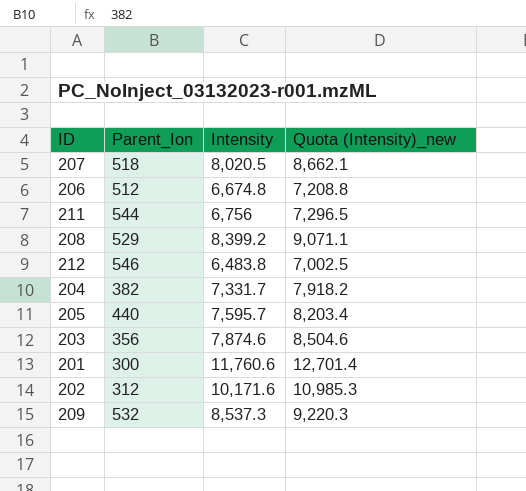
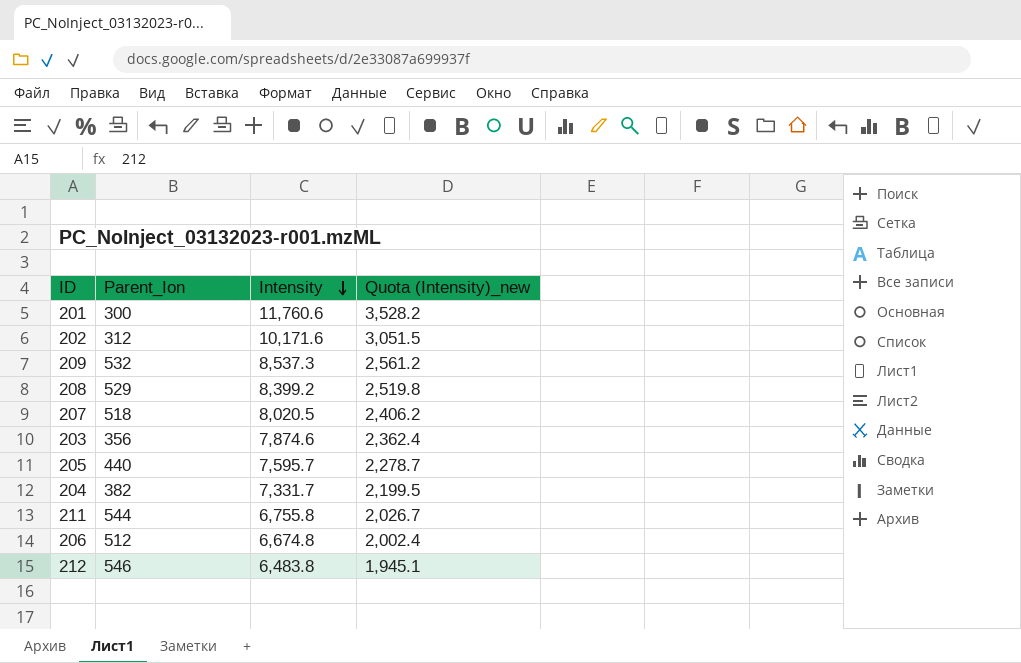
row order: none -> Intensity descending
column Quota (Intensity)_new | formula: [Intensity] * 1.08 -> [Intensity] * 0.3
211 | Intensity: 6,756 -> 6,755.8

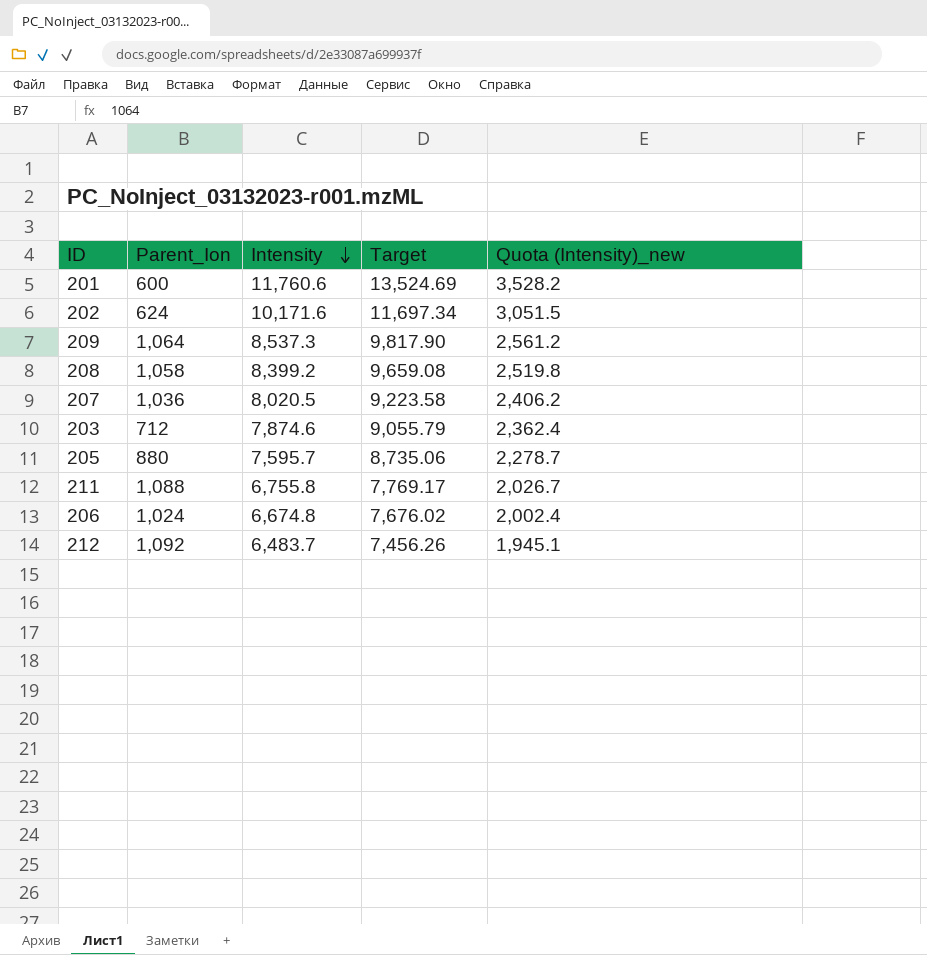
column Target | formula: none -> [Intensity] * 1.15
row 204: 382 | 7,331.7 | 2,199.5 -> none
201 | Parent_Ion: 300 -> 600
202 | Parent_Ion: 312 -> 624
209 | Parent_Ion: 532 -> 1,064
208 | Parent_Ion: 529 -> 1,058
207 | Parent_Ion: 518 -> 1,036
203 | Parent_Ion: 356 -> 712
205 | Parent_Ion: 440 -> 880
211 | Parent_Ion: 544 -> 1,088
206 | Parent_Ion: 512 -> 1,024
212 | Parent_Ion: 546 -> 1,092
212 | Intensity: 6,483.8 -> 6,483.7

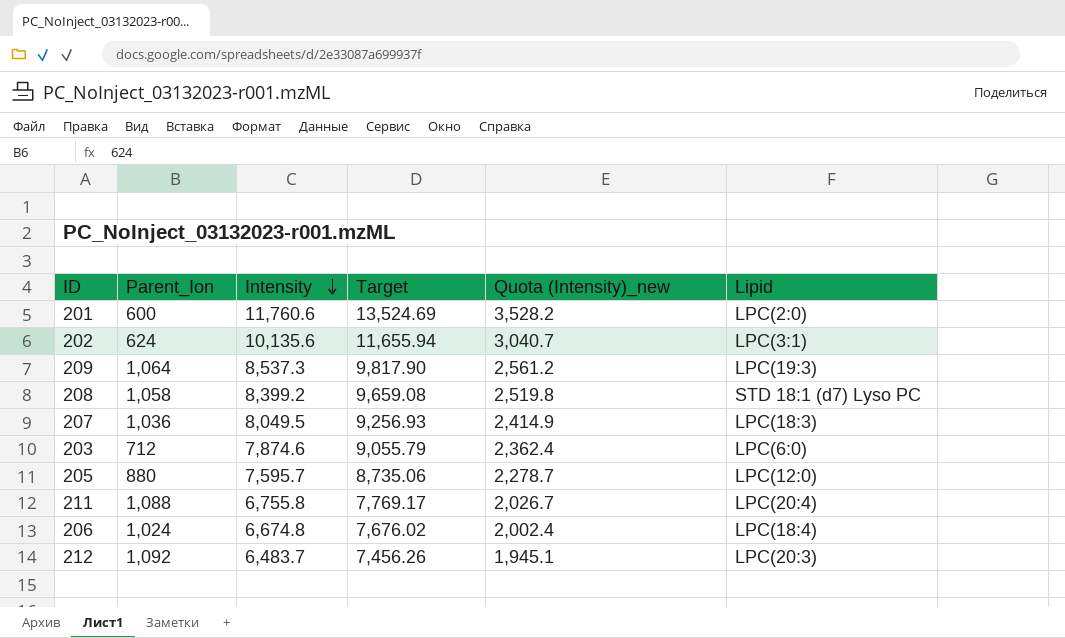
column Lipid | position: none -> 6
202 | Intensity: 10,171.6 -> 10,135.6
202 | Target: 11,697.34 -> 11,655.94
202 | Quota (Intensity)_new: 3,051.5 -> 3,040.7
207 | Intensity: 8,020.5 -> 8,049.5
207 | Target: 9,223.58 -> 9,256.93
207 | Quota (Intensity)_new: 2,406.2 -> 2,414.9

